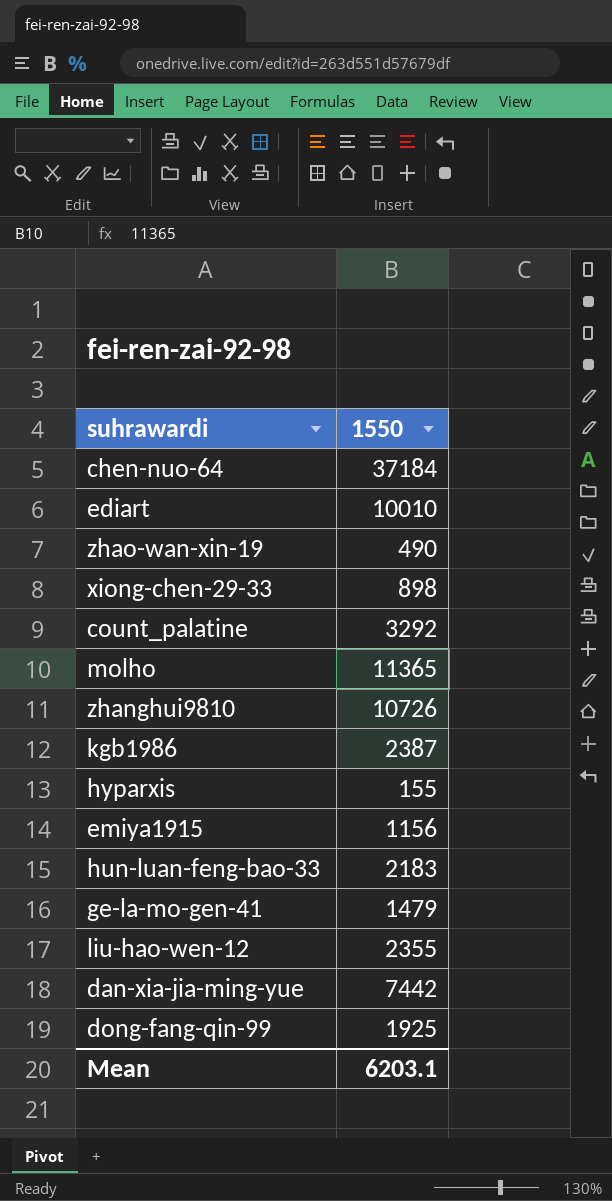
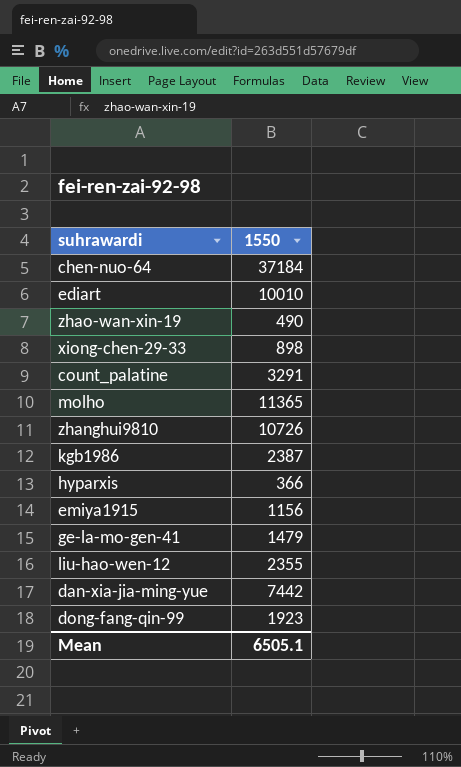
row hun-luan-feng-bao-33: 2183 -> none
count_palatine | 1550: 3292 -> 3291
hyparxis | 1550: 155 -> 366
dong-fang-qin-99 | 1550: 1925 -> 1923
Mean | 1550: 6203.1 -> 6505.1

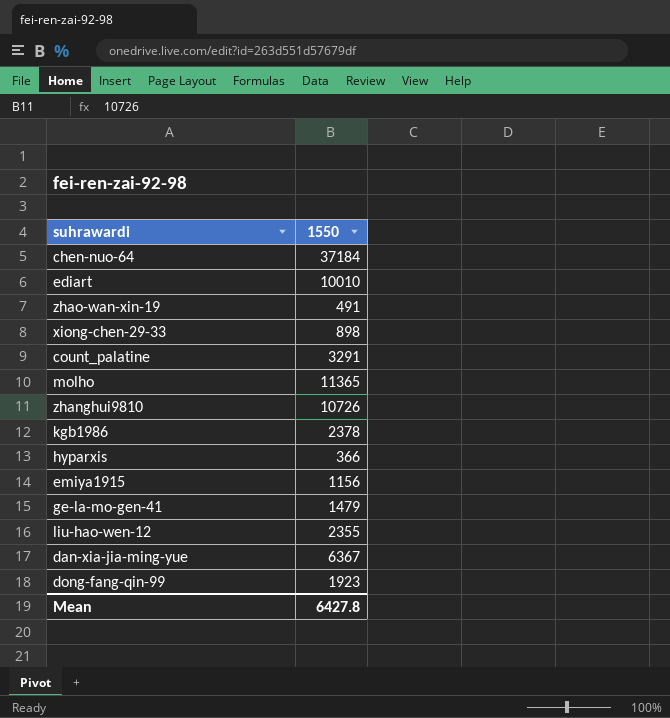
zhao-wan-xin-19 | 1550: 490 -> 491
kgb1986 | 1550: 2387 -> 2378
dan-xia-jia-ming-yue | 1550: 7442 -> 6367
Mean | 1550: 6505.1 -> 6427.8

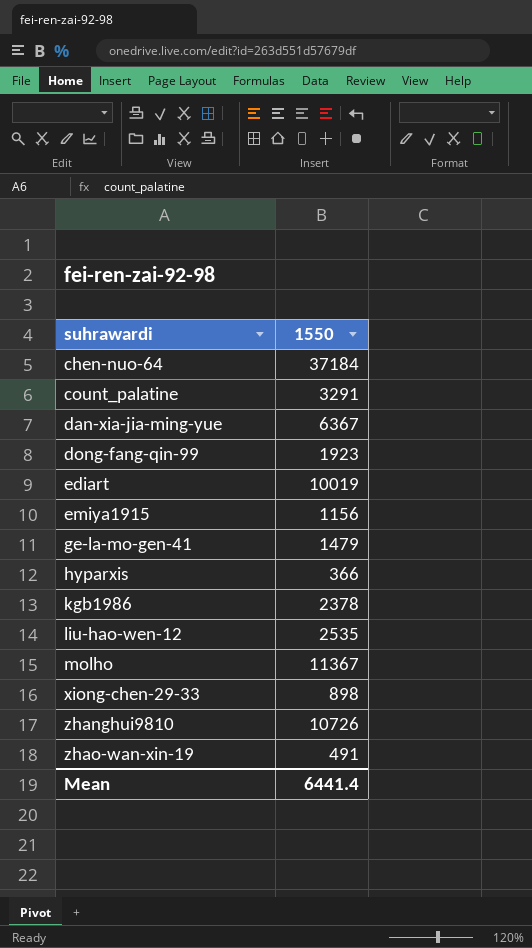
row order: none -> suhrawardi ascending
ediart | 1550: 10010 -> 10019
liu-hao-wen-12 | 1550: 2355 -> 2535
molho | 1550: 11365 -> 11367
Mean | 1550: 6427.8 -> 6441.4

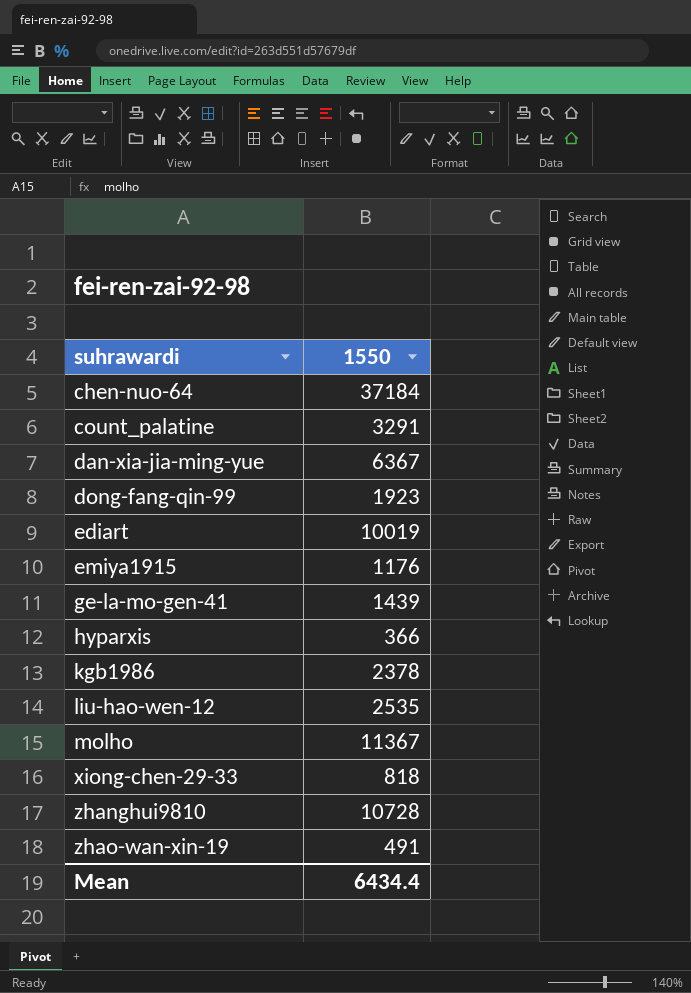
emiya1915 | 1550: 1156 -> 1176
ge-la-mo-gen-41 | 1550: 1479 -> 1439
xiong-chen-29-33 | 1550: 898 -> 818
zhanghui9810 | 1550: 10726 -> 10728
Mean | 1550: 6441.4 -> 6434.4

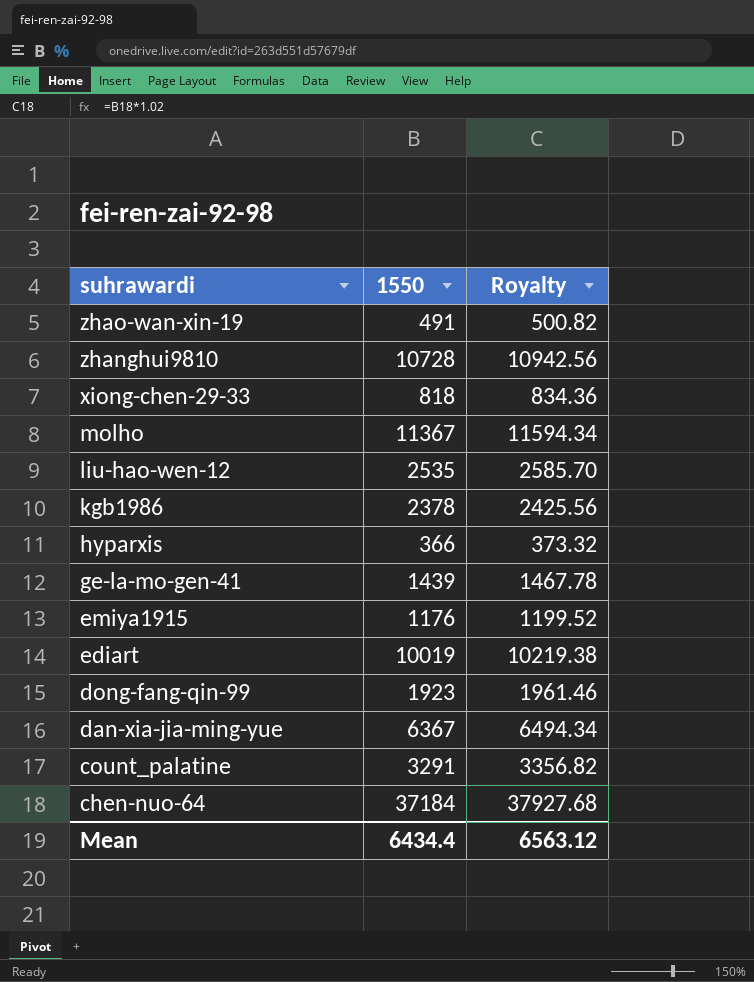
row order: suhrawardi ascending -> suhrawardi descending
column Royalty | formula: none -> [1550] * 1.02

